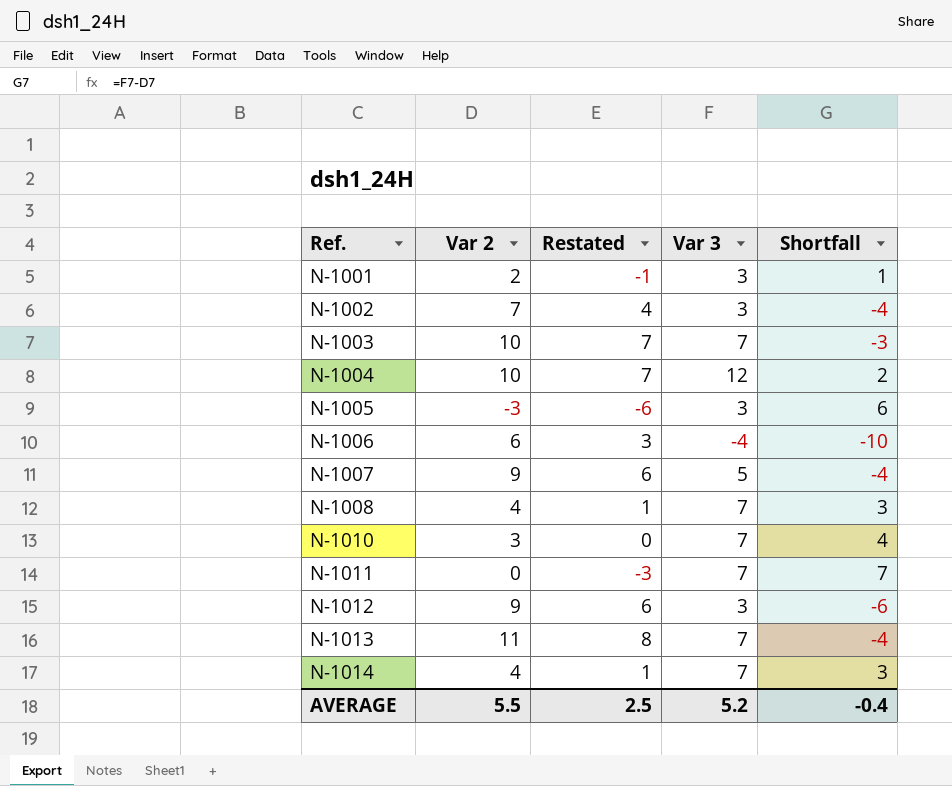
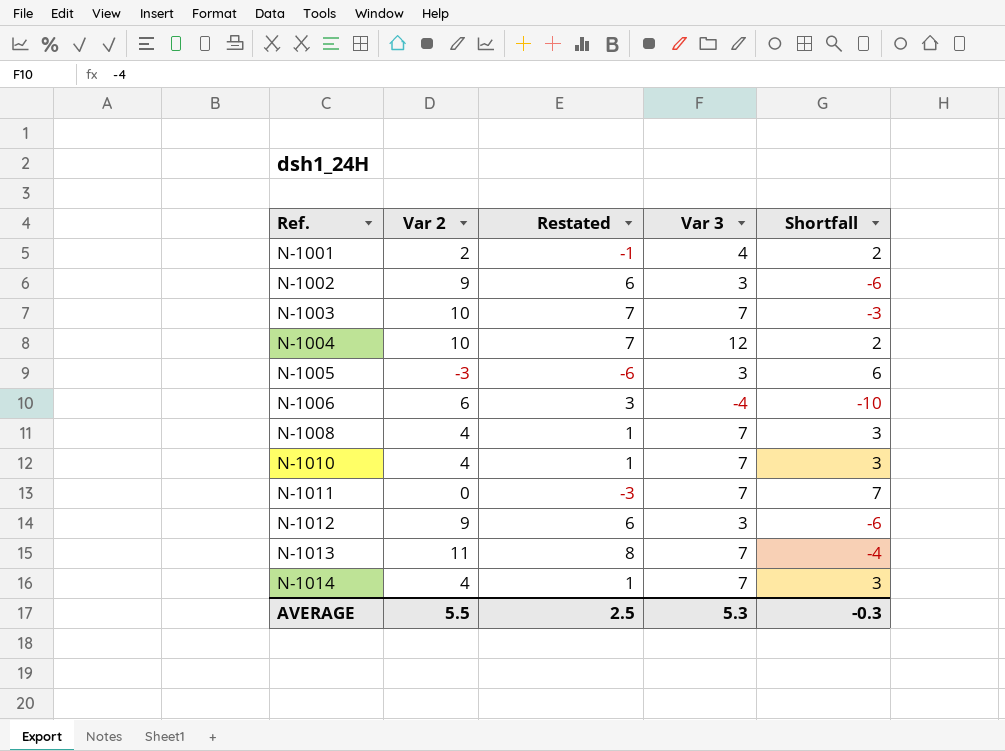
row N-1007: 9 | 6 | 5 | -4 -> none
N-1001 | Var 3: 3 -> 4
N-1001 | Shortfall: 1 -> 2
N-1002 | Var 2: 7 -> 9
N-1002 | Restated: 4 -> 6
N-1002 | Shortfall: -4 -> -6
N-1010 | Var 2: 3 -> 4
N-1010 | Restated: 0 -> 1
N-1010 | Shortfall: 4 -> 3
AVERAGE | Var 3: 5.2 -> 5.3
AVERAGE | Shortfall: -0.4 -> -0.3

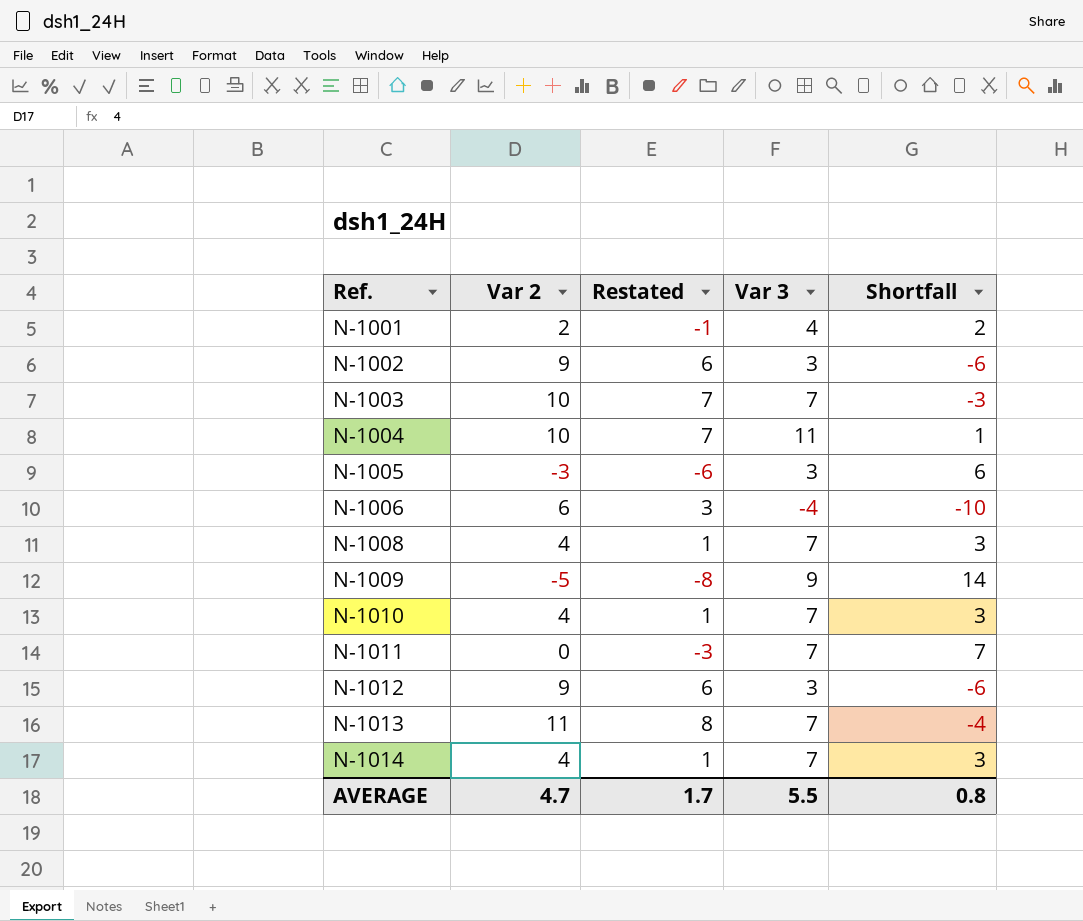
N-1004 | Var 3: 12 -> 11
N-1004 | Shortfall: 2 -> 1
row N-1009: none -> -5 | -8 | 9 | 14
AVERAGE | Var 2: 5.5 -> 4.7
AVERAGE | Restated: 2.5 -> 1.7
AVERAGE | Var 3: 5.3 -> 5.5
AVERAGE | Shortfall: -0.3 -> 0.8

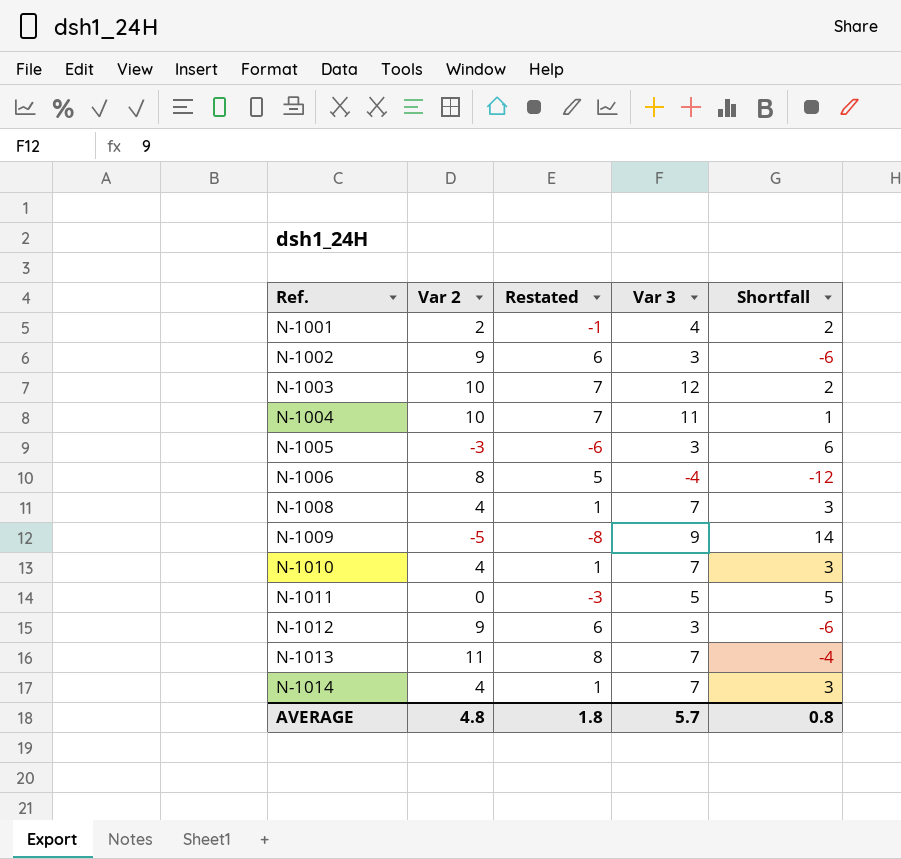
N-1003 | Var 3: 7 -> 12
N-1003 | Shortfall: -3 -> 2
N-1006 | Var 2: 6 -> 8
N-1006 | Restated: 3 -> 5
N-1006 | Shortfall: -10 -> -12
N-1011 | Var 3: 7 -> 5
N-1011 | Shortfall: 7 -> 5
AVERAGE | Var 2: 4.7 -> 4.8
AVERAGE | Restated: 1.7 -> 1.8
AVERAGE | Var 3: 5.5 -> 5.7

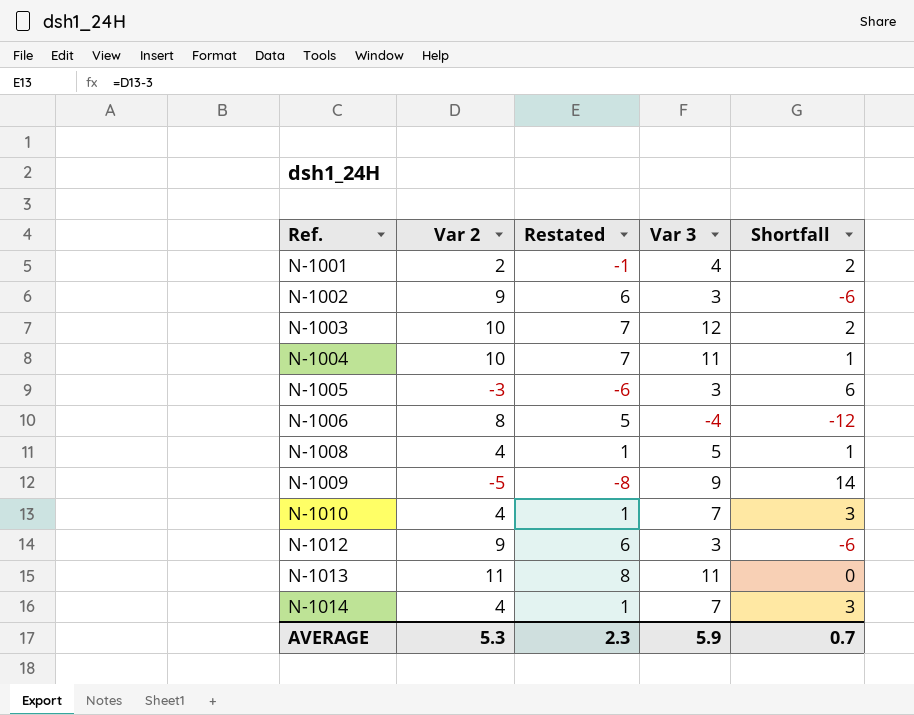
row N-1011: 0 | -3 | 5 | 5 -> none
N-1008 | Var 3: 7 -> 5
N-1008 | Shortfall: 3 -> 1
N-1013 | Var 3: 7 -> 11
N-1013 | Shortfall: -4 -> 0
AVERAGE | Var 2: 4.8 -> 5.3
AVERAGE | Restated: 1.8 -> 2.3
AVERAGE | Var 3: 5.7 -> 5.9
AVERAGE | Shortfall: 0.8 -> 0.7

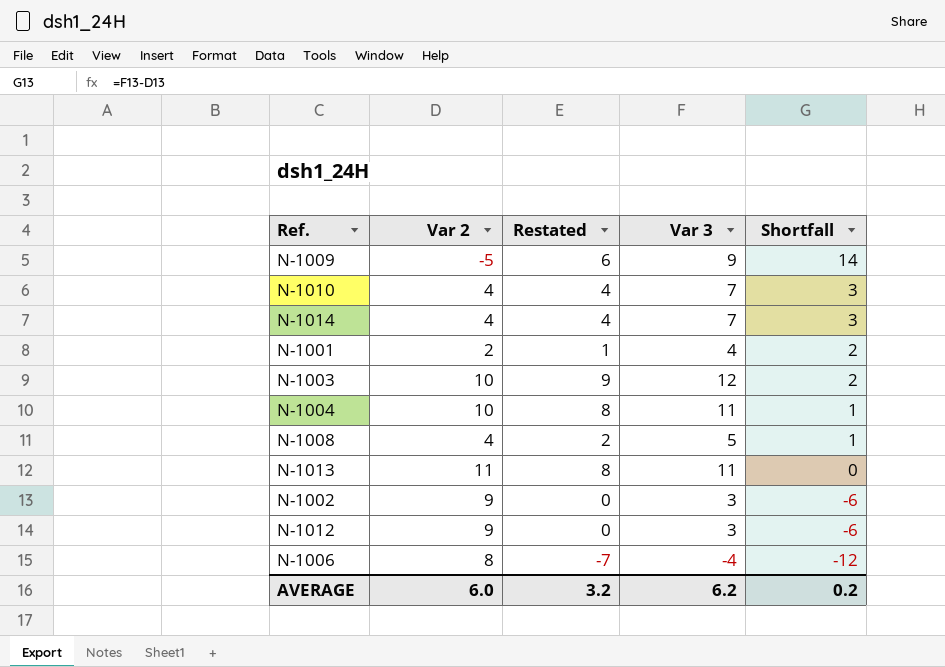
row order: Ref. ascending -> Shortfall descending
column Restated | formula: [Var 2] - 3 -> [Var 3] - 3
row N-1005: -3 | -6 | 3 | 6 -> none
AVERAGE | Var 2: 5.3 -> 6.0
AVERAGE | Restated: 2.3 -> 3.2
AVERAGE | Var 3: 5.9 -> 6.2
AVERAGE | Shortfall: 0.7 -> 0.2

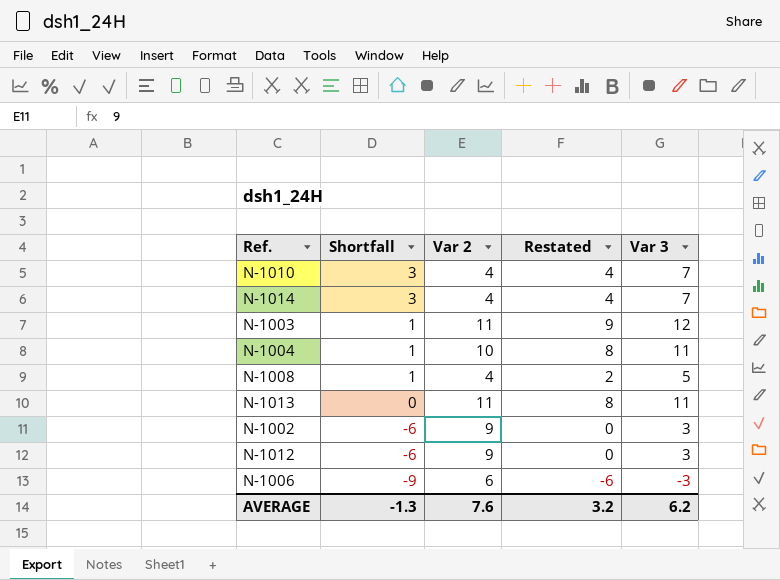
column Shortfall | position: 5 -> 2
row N-1009: -5 | 6 | 9 | 14 -> none
row N-1001: 2 | 1 | 4 | 2 -> none
N-1003 | Shortfall: 2 -> 1
N-1003 | Var 2: 10 -> 11
N-1006 | Shortfall: -12 -> -9
N-1006 | Var 2: 8 -> 6
N-1006 | Restated: -7 -> -6
N-1006 | Var 3: -4 -> -3
AVERAGE | Shortfall: 0.2 -> -1.3
AVERAGE | Var 2: 6.0 -> 7.6

